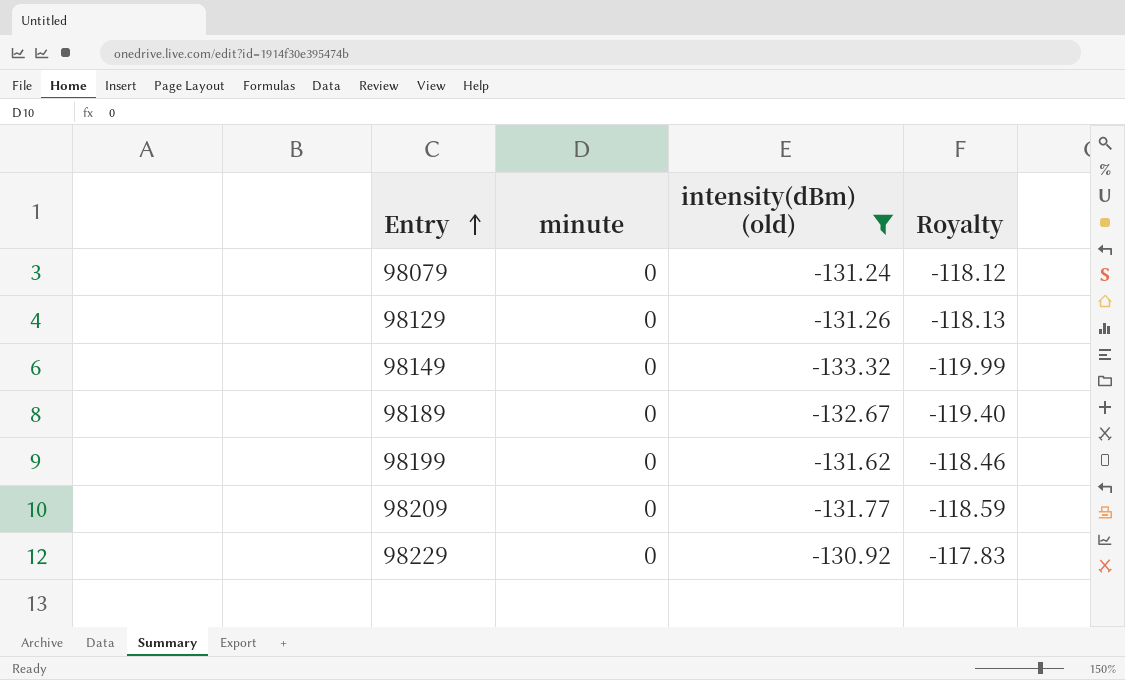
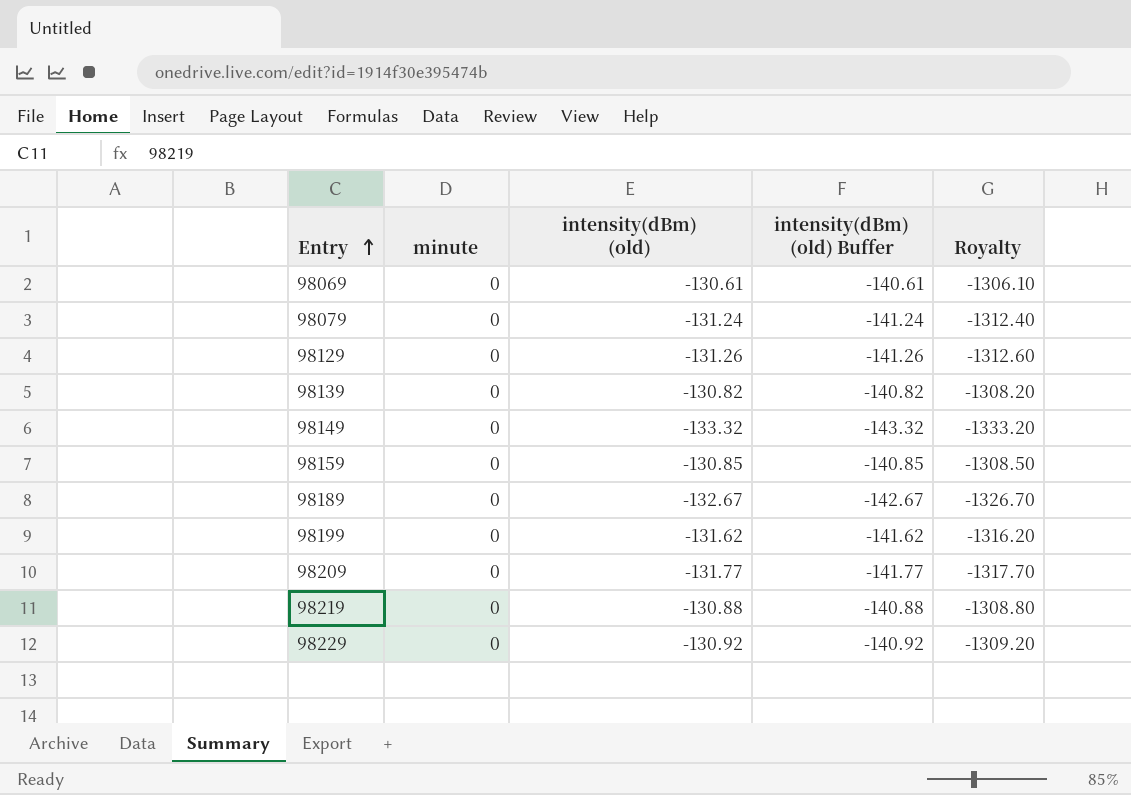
filter: intensity(dBm) (old) <= -130.92 -> none
column intensity(dBm) (old) Buffer | formula: none -> [intensity(dBm) (old)] - 10
column Royalty | formula: [intensity(dBm) (old)] * 0.9 -> [intensity(dBm) (old)] * 10

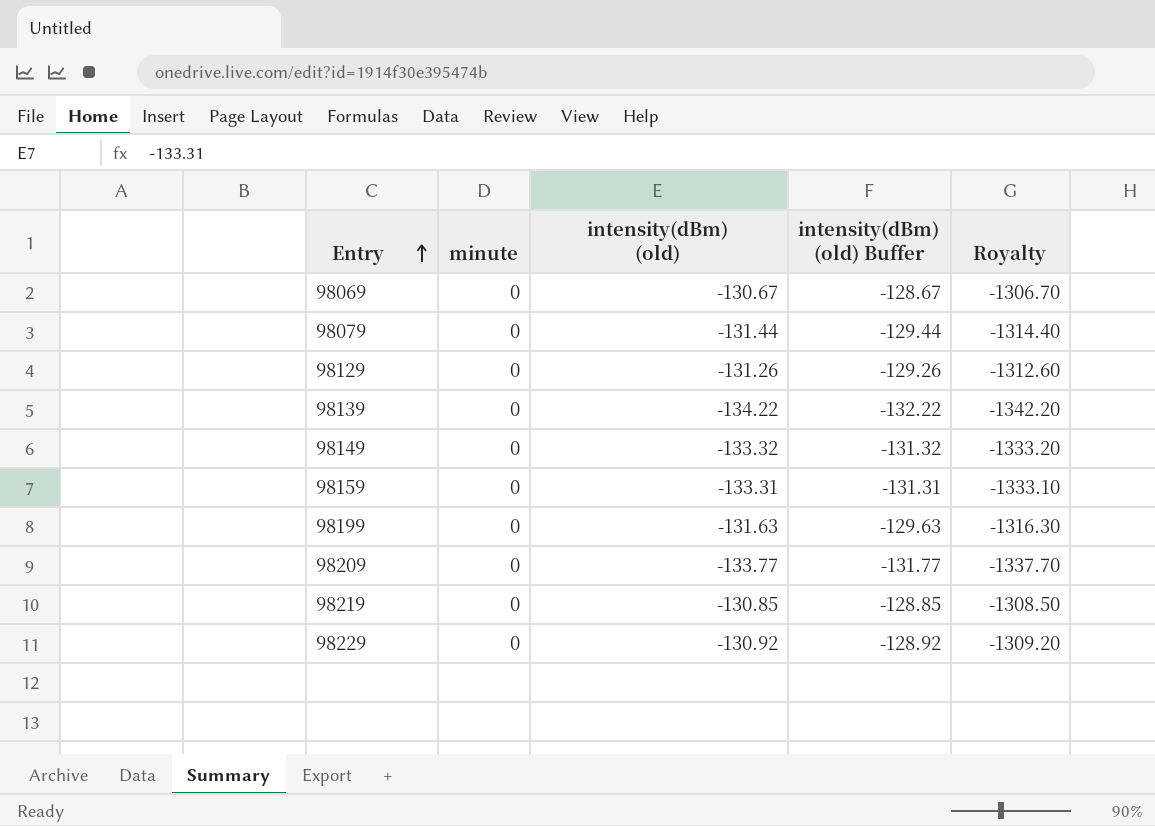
column intensity(dBm) (old) Buffer | formula: [intensity(dBm) (old)] - 10 -> [intensity(dBm) (old)] + 2
row 98189: 0 | -132.67 | -142.67 | -1326.70 -> none
98069 | intensity(dBm) (old): -130.61 -> -130.67
98069 | Royalty: -1306.10 -> -1306.70
98079 | intensity(dBm) (old): -131.24 -> -131.44
98079 | Royalty: -1312.40 -> -1314.40
98139 | intensity(dBm) (old): -130.82 -> -134.22
98139 | Royalty: -1308.20 -> -1342.20
98159 | intensity(dBm) (old): -130.85 -> -133.31
98159 | Royalty: -1308.50 -> -1333.10
98199 | intensity(dBm) (old): -131.62 -> -131.63
98199 | Royalty: -1316.20 -> -1316.30
98209 | intensity(dBm) (old): -131.77 -> -133.77
98209 | Royalty: -1317.70 -> -1337.70
98219 | intensity(dBm) (old): -130.88 -> -130.85
98219 | Royalty: -1308.80 -> -1308.50

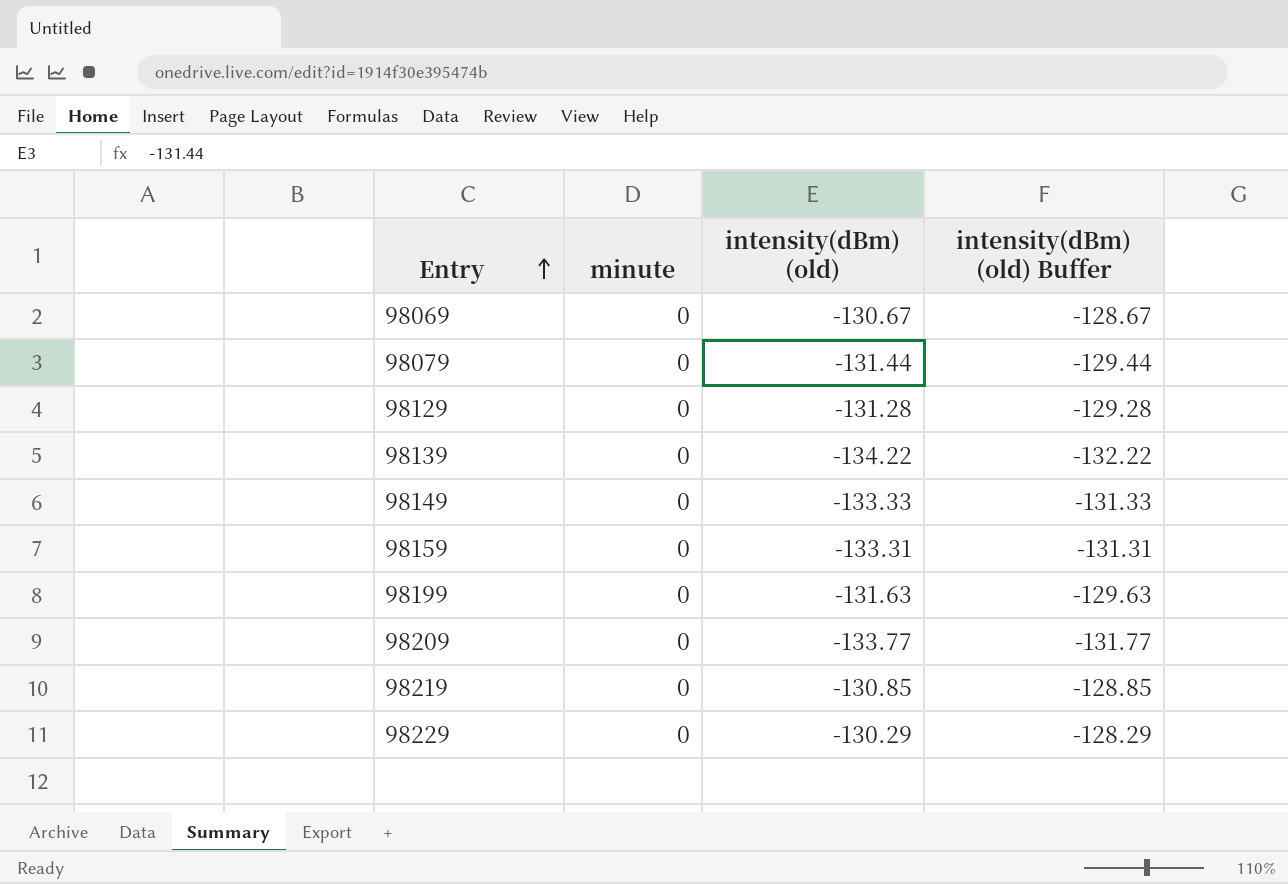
column Royalty | formula: [intensity(dBm) (old)] * 10 -> none
98129 | intensity(dBm) (old): -131.26 -> -131.28
98129 | intensity(dBm) (old) Buffer: -129.26 -> -129.28
98149 | intensity(dBm) (old): -133.32 -> -133.33
98149 | intensity(dBm) (old) Buffer: -131.32 -> -131.33
98229 | intensity(dBm) (old): -130.92 -> -130.29
98229 | intensity(dBm) (old) Buffer: -128.92 -> -128.29

